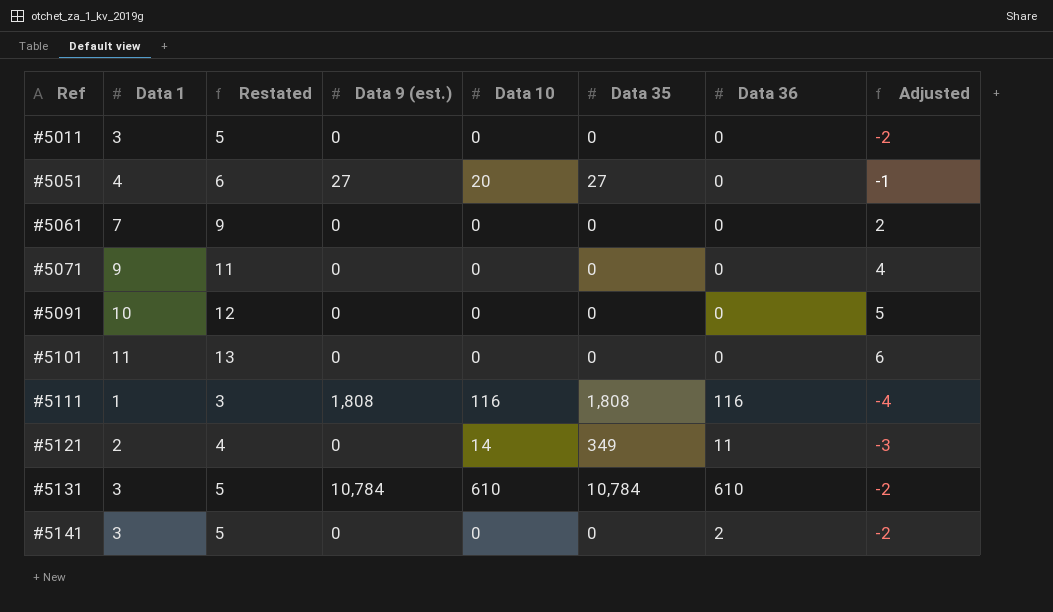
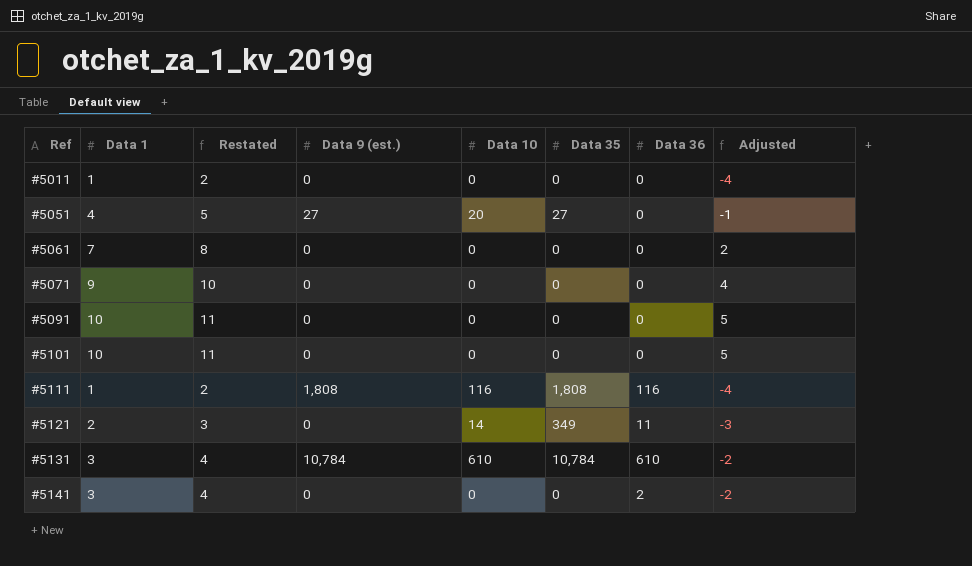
column Restated | formula: [Data 1] + 2 -> [Data 1] + 1
#5011 | Data 1: 3 -> 1
#5011 | Adjusted: -2 -> -4
#5101 | Data 1: 11 -> 10
#5101 | Adjusted: 6 -> 5

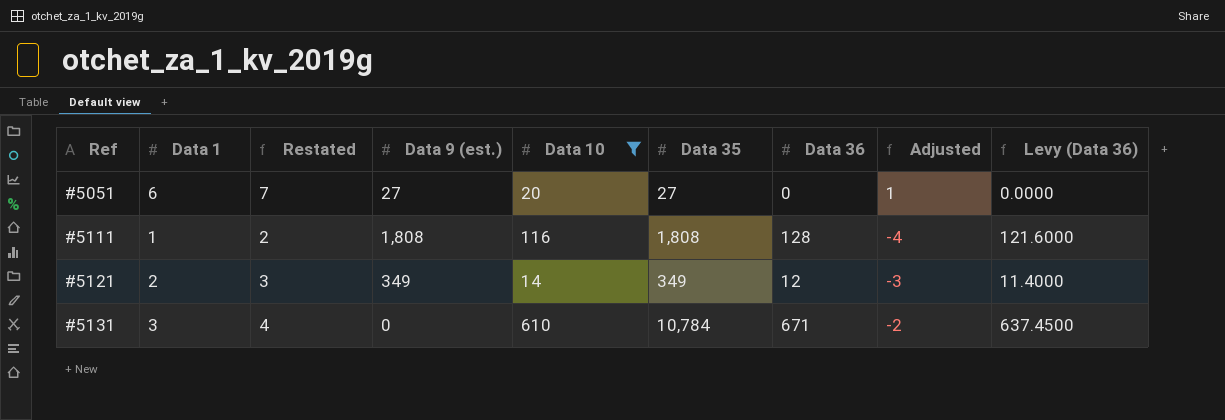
filter: none -> Data 10 != 0
column Levy (Data 36) | formula: none -> [Data 36] * 0.95
#5051 | Data 1: 4 -> 6
#5051 | Restated: 5 -> 7
#5051 | Adjusted: -1 -> 1
#5111 | Data 36: 116 -> 128
#5121 | Data 9 (est.): 0 -> 349
#5121 | Data 36: 11 -> 12
#5131 | Data 9 (est.): 10,784 -> 0
#5131 | Data 36: 610 -> 671

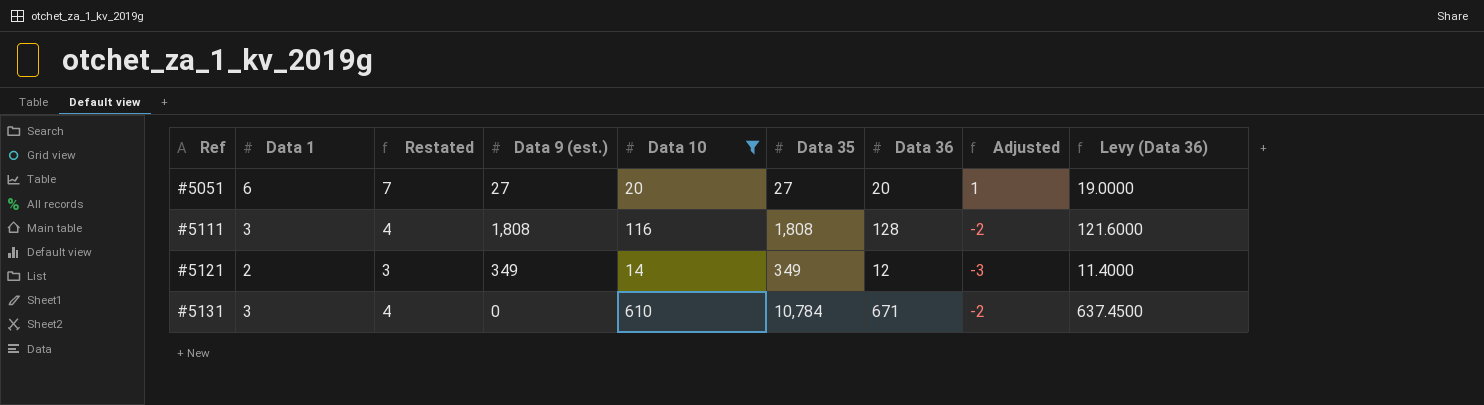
#5051 | Data 36: 0 -> 20
#5051 | Levy (Data 36): 0.0000 -> 19.0000
#5111 | Data 1: 1 -> 3
#5111 | Restated: 2 -> 4
#5111 | Adjusted: -4 -> -2

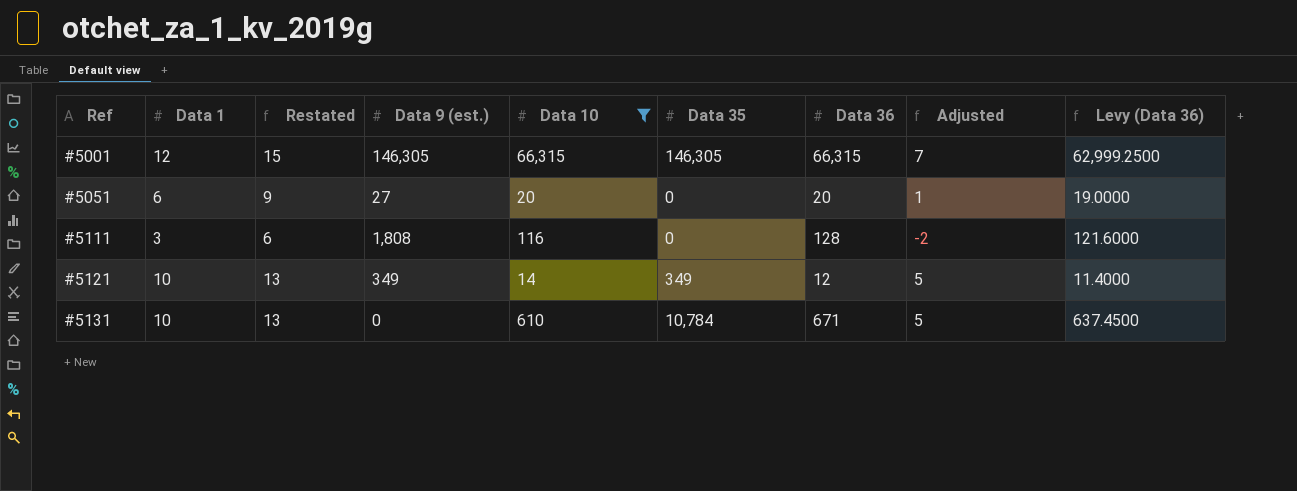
column Restated | formula: [Data 1] + 1 -> [Data 1] + 3
row #5001: none -> 12 | 15 | 146,305 | 66,315 | 146,305 | 66,315 | 7 | 62,999.2500
#5051 | Data 35: 27 -> 0
#5111 | Data 35: 1,808 -> 0
#5121 | Data 1: 2 -> 10
#5121 | Adjusted: -3 -> 5
#5131 | Data 1: 3 -> 10
#5131 | Adjusted: -2 -> 5

